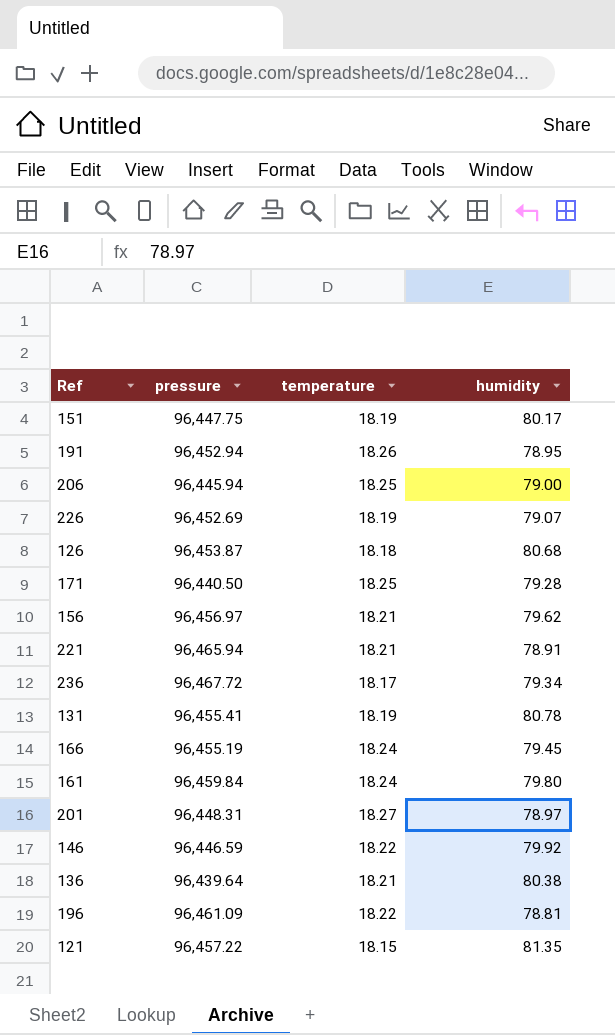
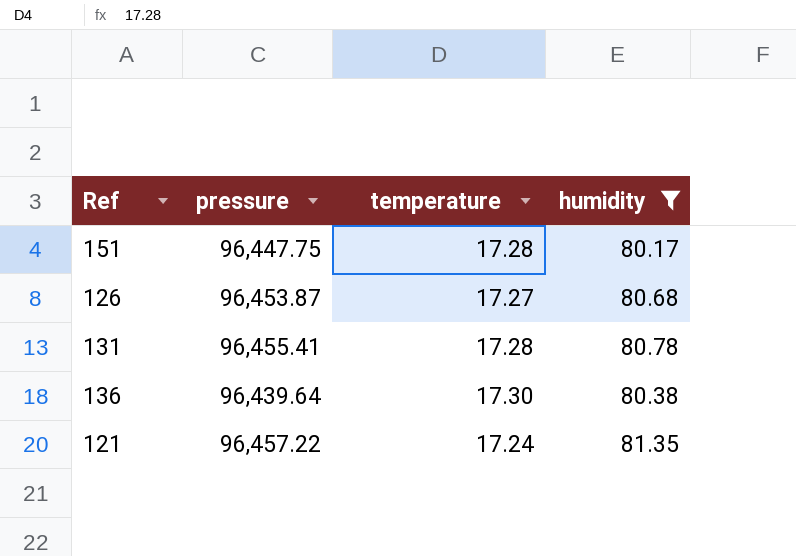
filter: none -> humidity >= 80.17
151 | temperature: 18.19 -> 17.28
126 | temperature: 18.18 -> 17.27
131 | temperature: 18.19 -> 17.28
136 | temperature: 18.21 -> 17.30
121 | temperature: 18.15 -> 17.24

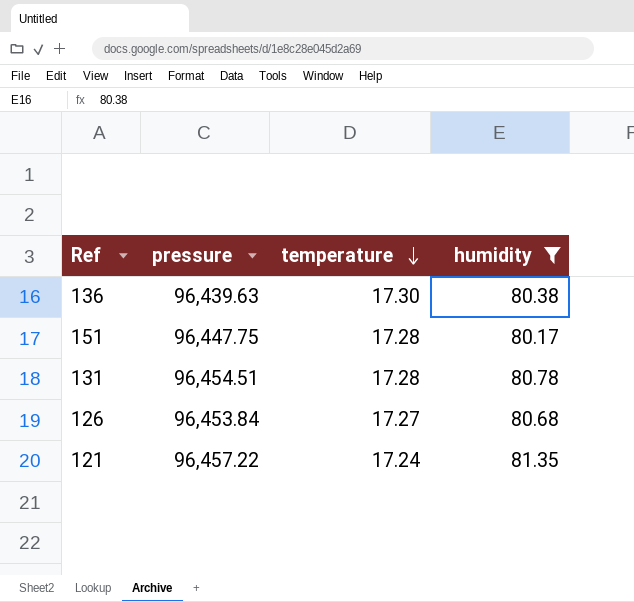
row order: none -> temperature descending
136 | pressure: 96,439.64 -> 96,439.63
131 | pressure: 96,455.41 -> 96,454.51
126 | pressure: 96,453.87 -> 96,453.84

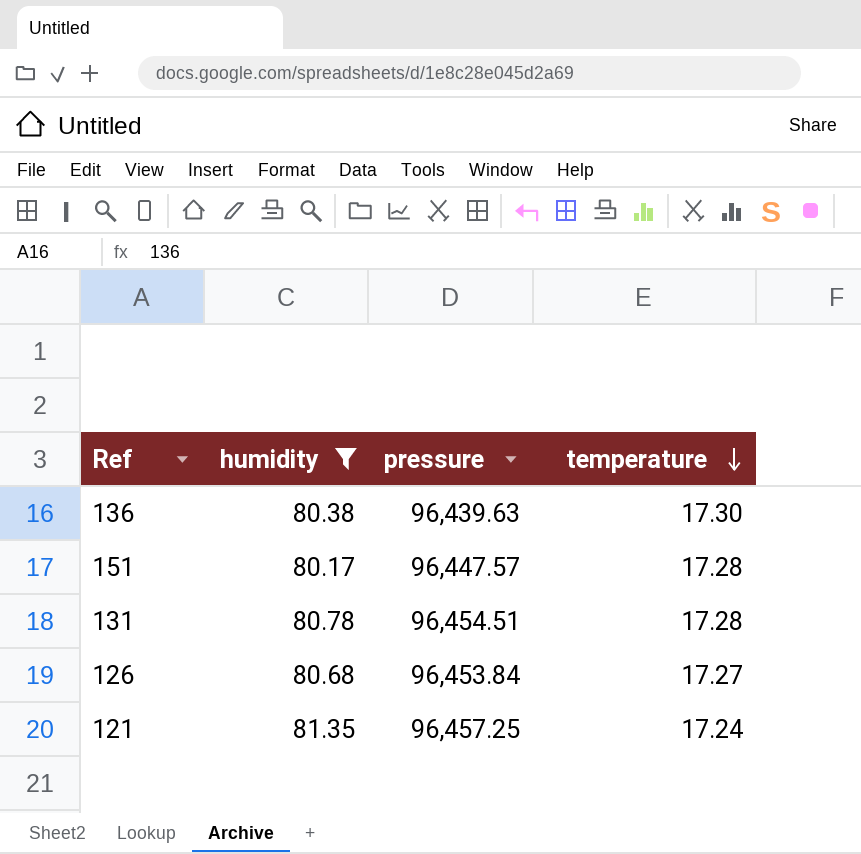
column humidity | position: 4 -> 2
151 | pressure: 96,447.75 -> 96,447.57
121 | pressure: 96,457.22 -> 96,457.25

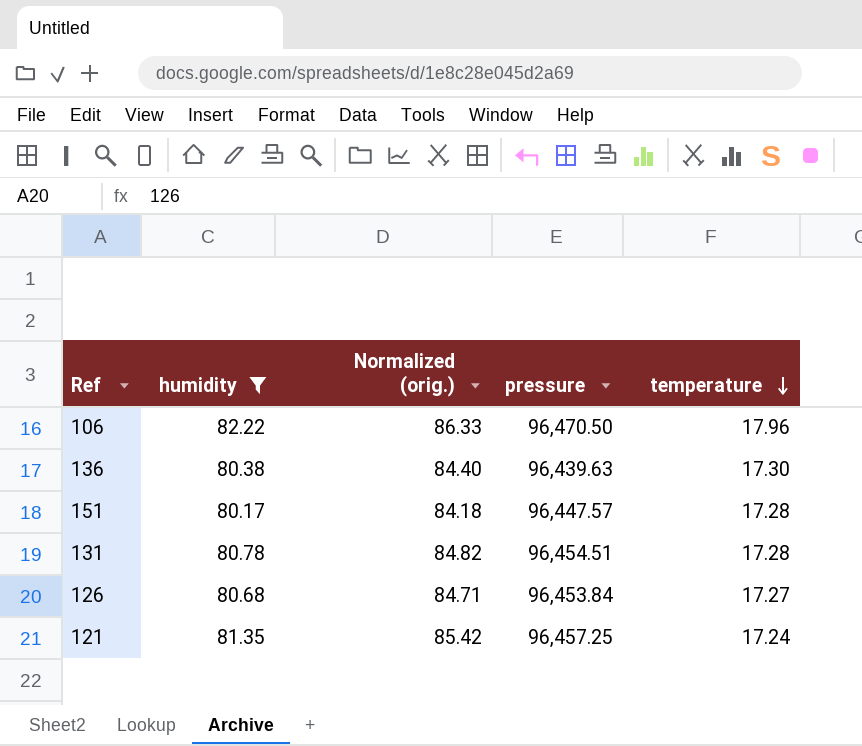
column Normalized (orig.) | formula: none -> [humidity] * 1.05
row 106: none -> 82.22 | 86.33 | 96,470.50 | 17.96

